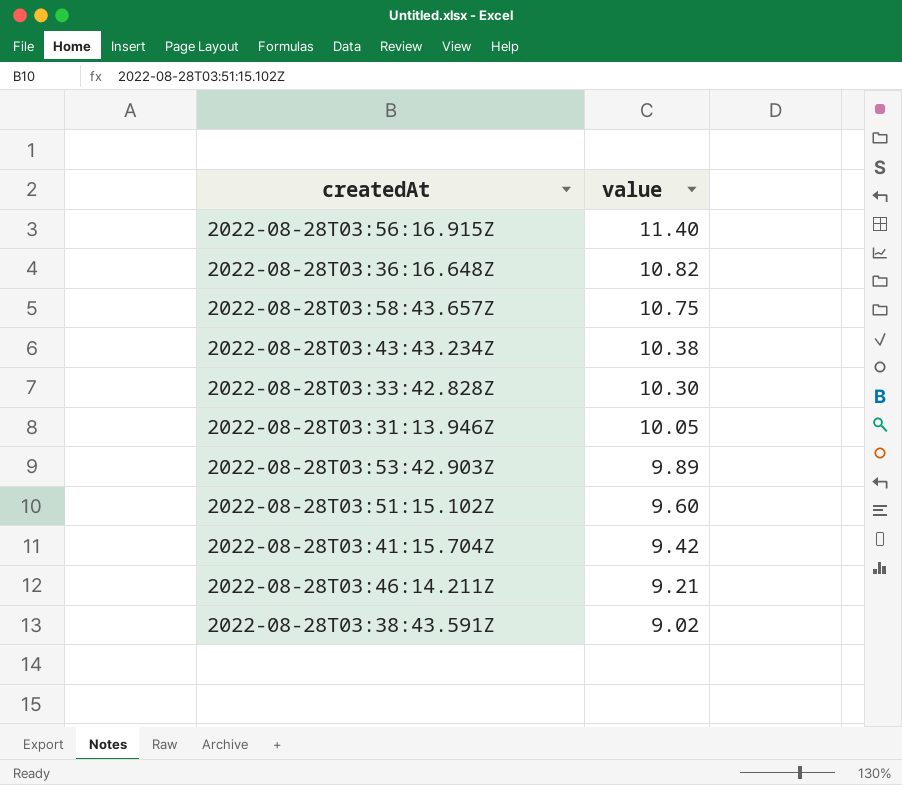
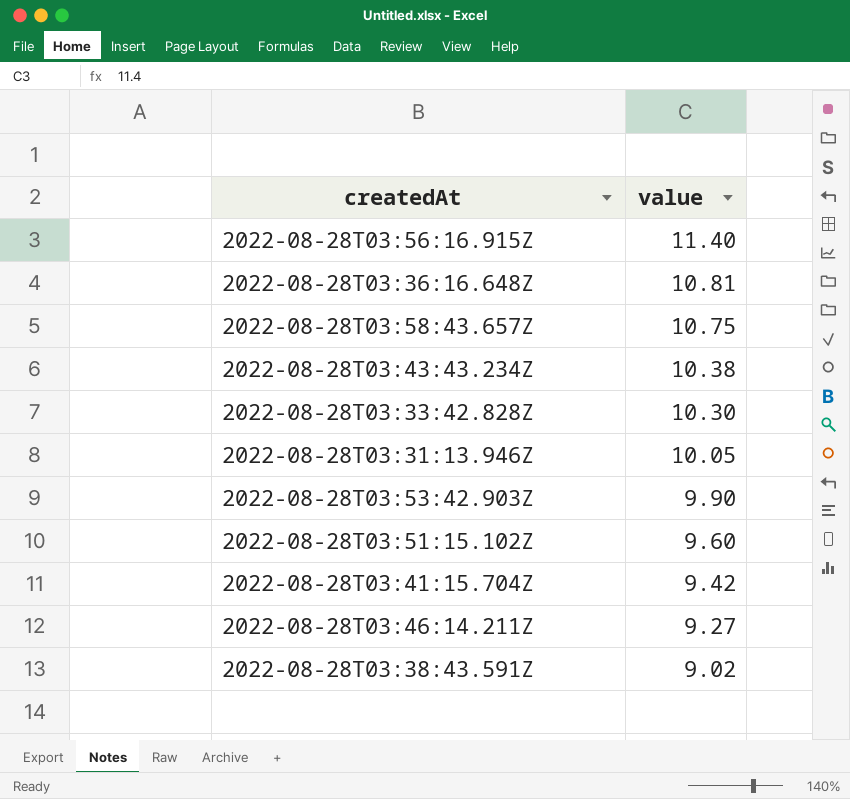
2022-08-28T03:36:16.648Z | value: 10.82 -> 10.81
2022-08-28T03:53:42.903Z | value: 9.89 -> 9.90
2022-08-28T03:46:14.211Z | value: 9.21 -> 9.27

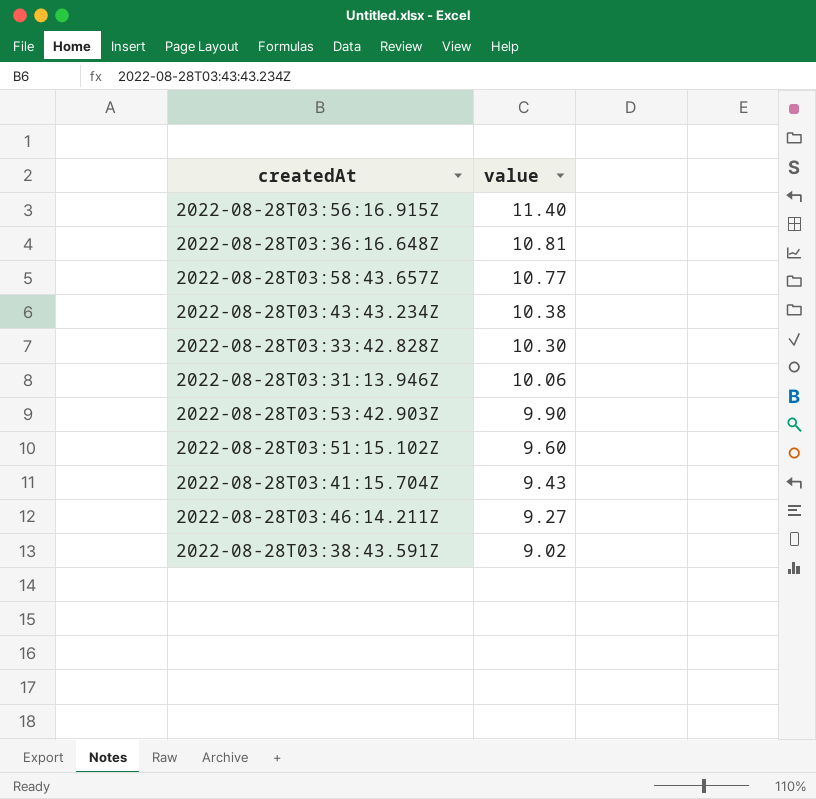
2022-08-28T03:58:43.657Z | value: 10.75 -> 10.77
2022-08-28T03:31:13.946Z | value: 10.05 -> 10.06
2022-08-28T03:41:15.704Z | value: 9.42 -> 9.43

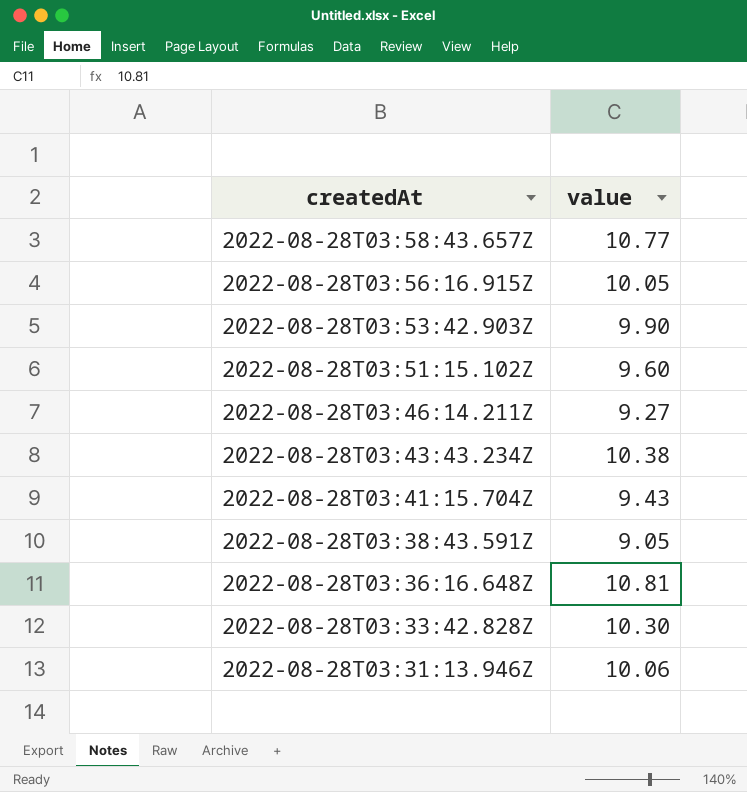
row order: value descending -> createdAt descending
2022-08-28T03:56:16.915Z | value: 11.40 -> 10.05
2022-08-28T03:38:43.591Z | value: 9.02 -> 9.05

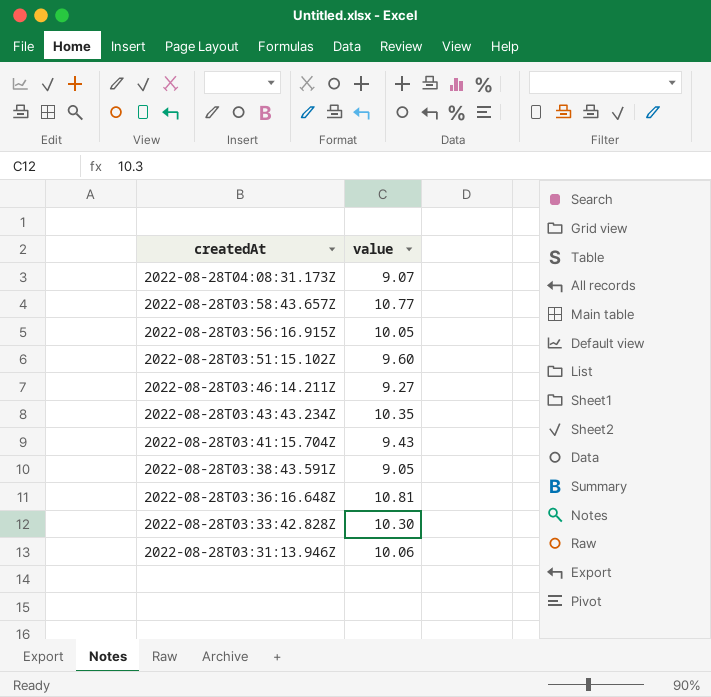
row 2022-08-28T03:53:42.903Z: 9.90 -> none
row 2022-08-28T04:08:31.173Z: none -> 9.07
2022-08-28T03:43:43.234Z | value: 10.38 -> 10.35

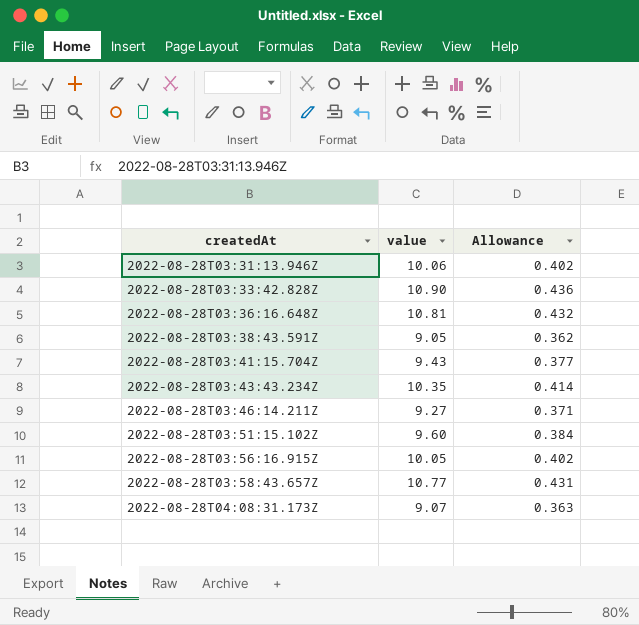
row order: createdAt descending -> createdAt ascending
column Allowance | formula: none -> [value] * 0.04
2022-08-28T03:33:42.828Z | value: 10.30 -> 10.90

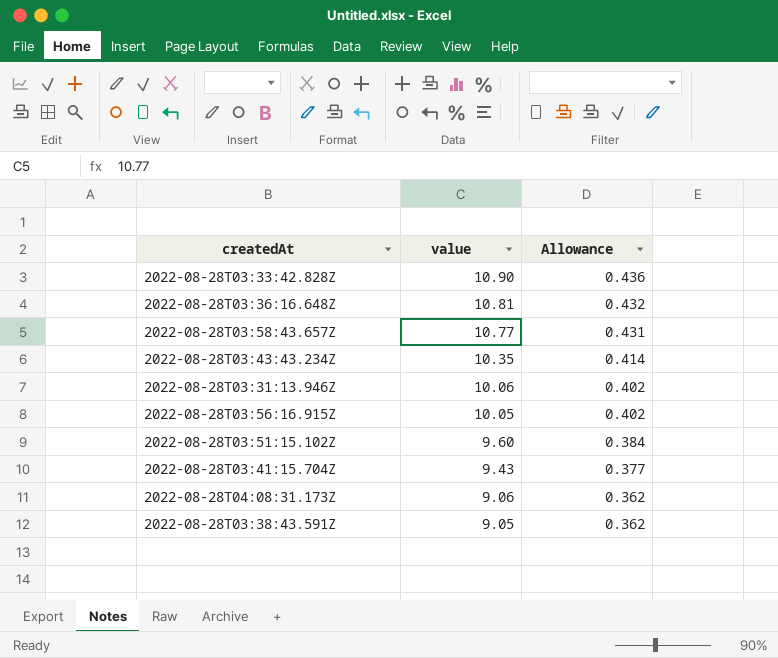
row order: createdAt ascending -> value descending
row 2022-08-28T03:46:14.211Z: 9.27 | 0.371 -> none
2022-08-28T04:08:31.173Z | value: 9.07 -> 9.06
2022-08-28T04:08:31.173Z | Allowance: 0.363 -> 0.362

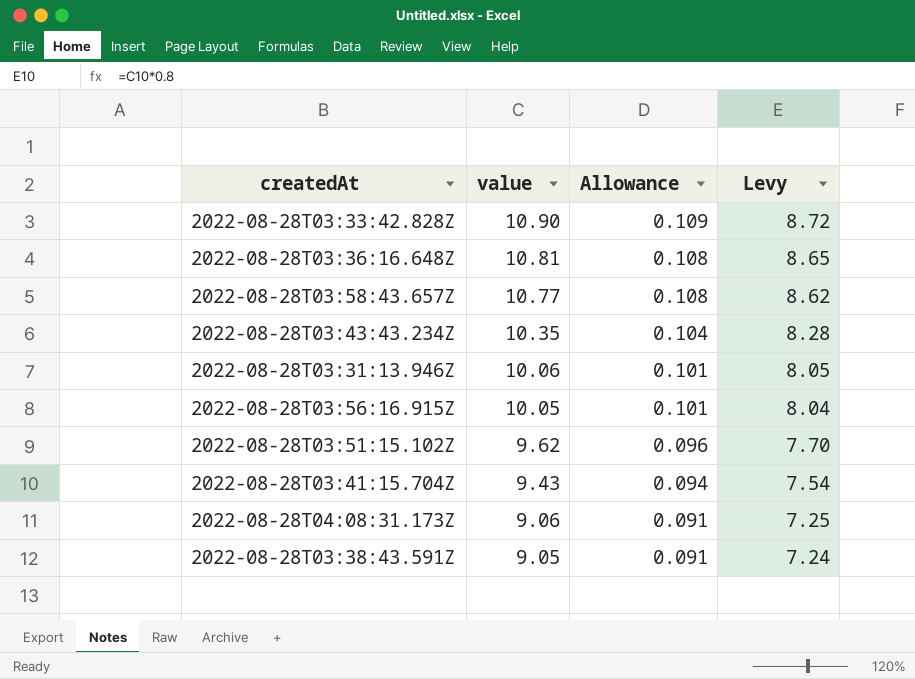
column Allowance | formula: [value] * 0.04 -> [value] * 0.01
column Levy | formula: none -> [value] * 0.8
2022-08-28T03:51:15.102Z | value: 9.60 -> 9.62

